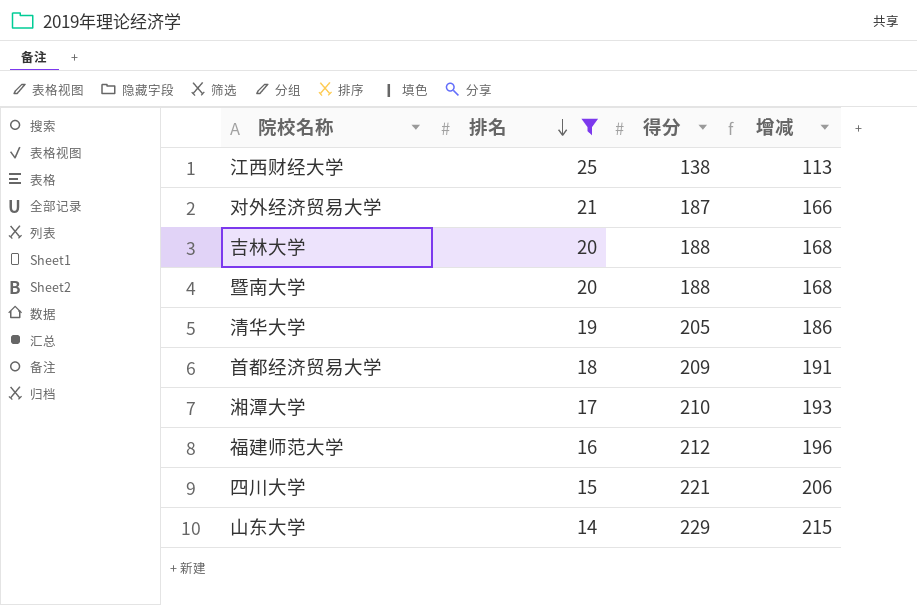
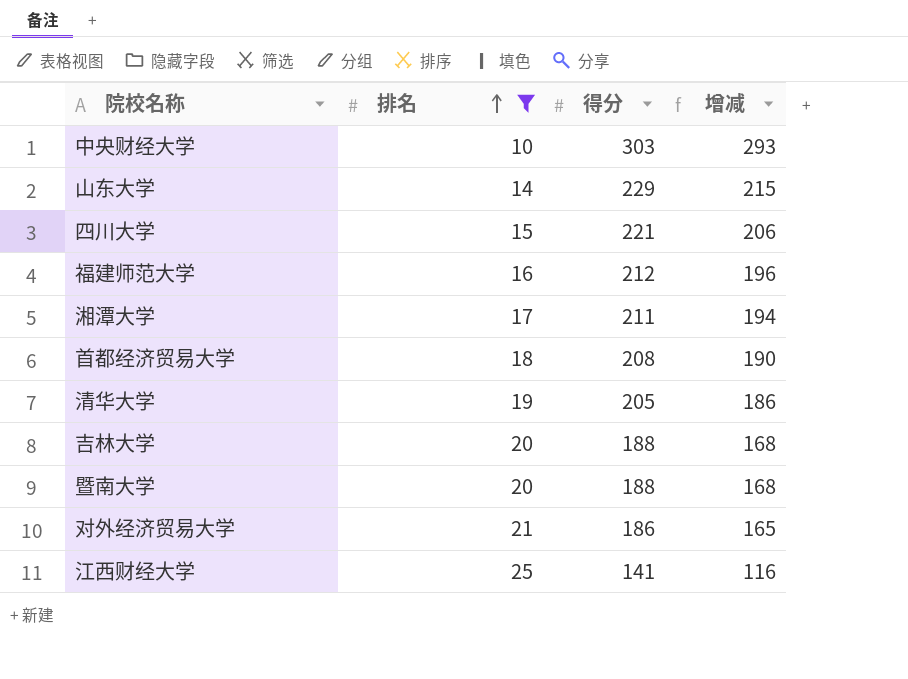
row order: 排名 descending -> 排名 ascending
row 中央财经大学: none -> 10 | 303 | 293
湘潭大学 | 得分: 210 -> 211
湘潭大学 | 增减: 193 -> 194
首都经济贸易大学 | 得分: 209 -> 208
首都经济贸易大学 | 增减: 191 -> 190
对外经济贸易大学 | 得分: 187 -> 186
对外经济贸易大学 | 增减: 166 -> 165
江西财经大学 | 得分: 138 -> 141
江西财经大学 | 增减: 113 -> 116

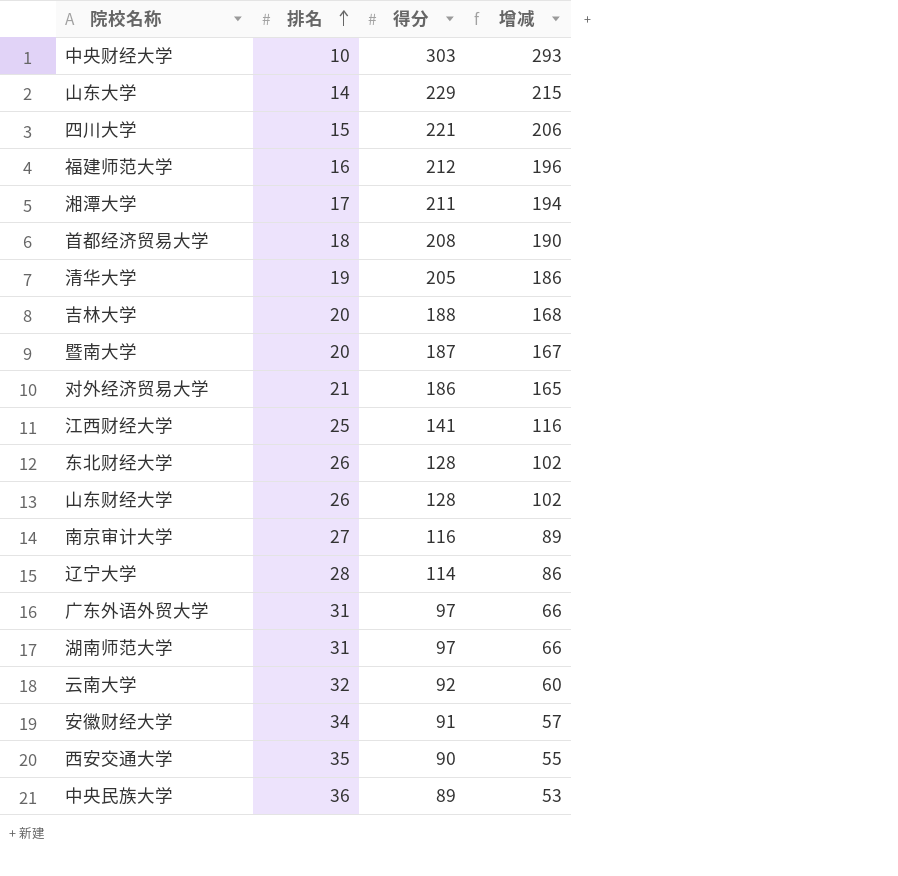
filter: 排名 <= 25 -> none
暨南大学 | 得分: 188 -> 187
暨南大学 | 增减: 168 -> 167

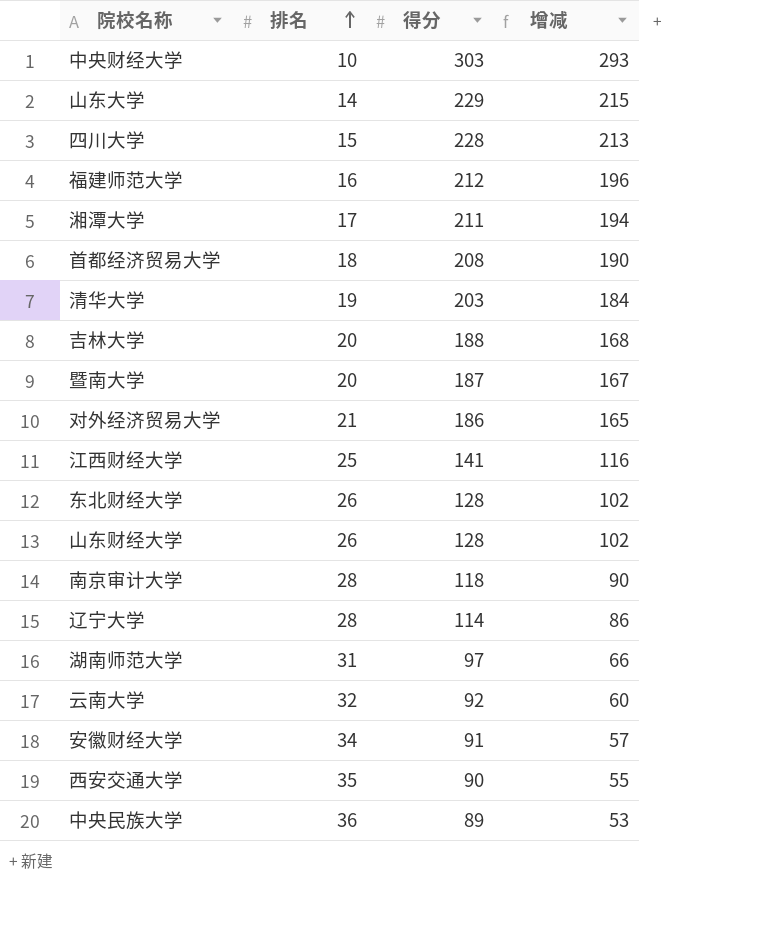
row 广东外语外贸大学: 31 | 97 | 66 -> none
四川大学 | 得分: 221 -> 228
四川大学 | 增减: 206 -> 213
清华大学 | 得分: 205 -> 203
清华大学 | 增减: 186 -> 184
南京审计大学 | 排名: 27 -> 28
南京审计大学 | 得分: 116 -> 118
南京审计大学 | 增减: 89 -> 90

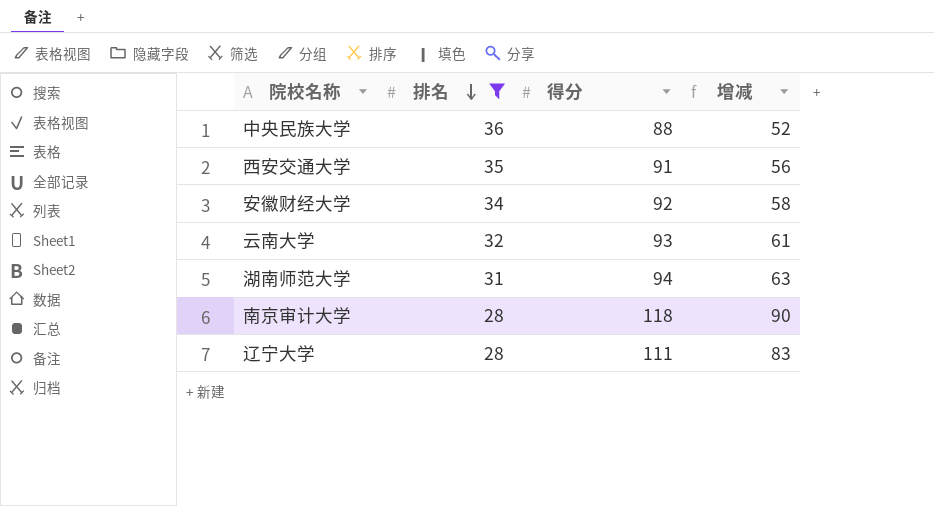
filter: none -> 排名 >= 28
row order: 排名 ascending -> 排名 descending
中央民族大学 | 得分: 89 -> 88
中央民族大学 | 增减: 53 -> 52
西安交通大学 | 得分: 90 -> 91
西安交通大学 | 增减: 55 -> 56
安徽财经大学 | 得分: 91 -> 92
安徽财经大学 | 增减: 57 -> 58
云南大学 | 得分: 92 -> 93
云南大学 | 增减: 60 -> 61
湖南师范大学 | 得分: 97 -> 94
湖南师范大学 | 增减: 66 -> 63
辽宁大学 | 得分: 114 -> 111
辽宁大学 | 增减: 86 -> 83

